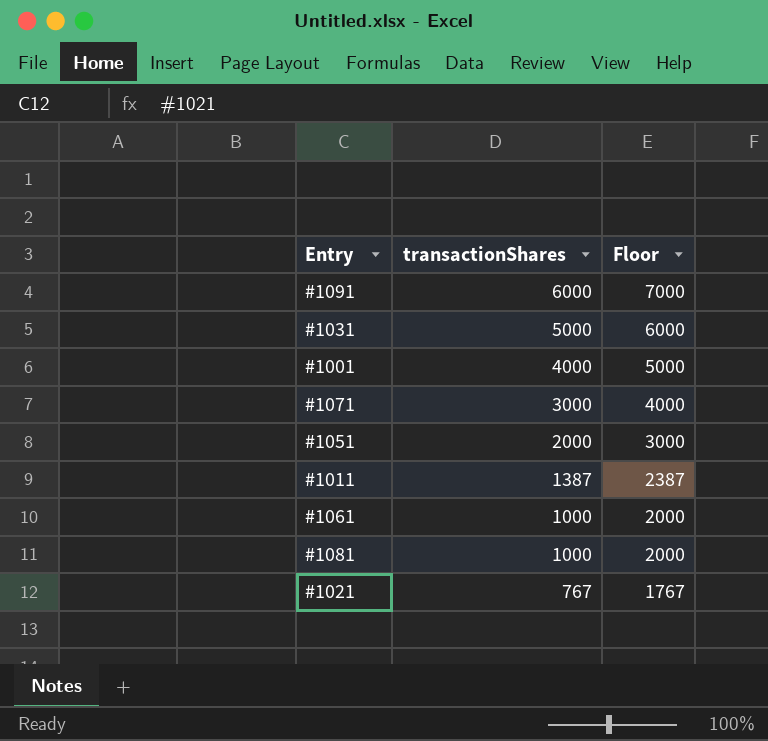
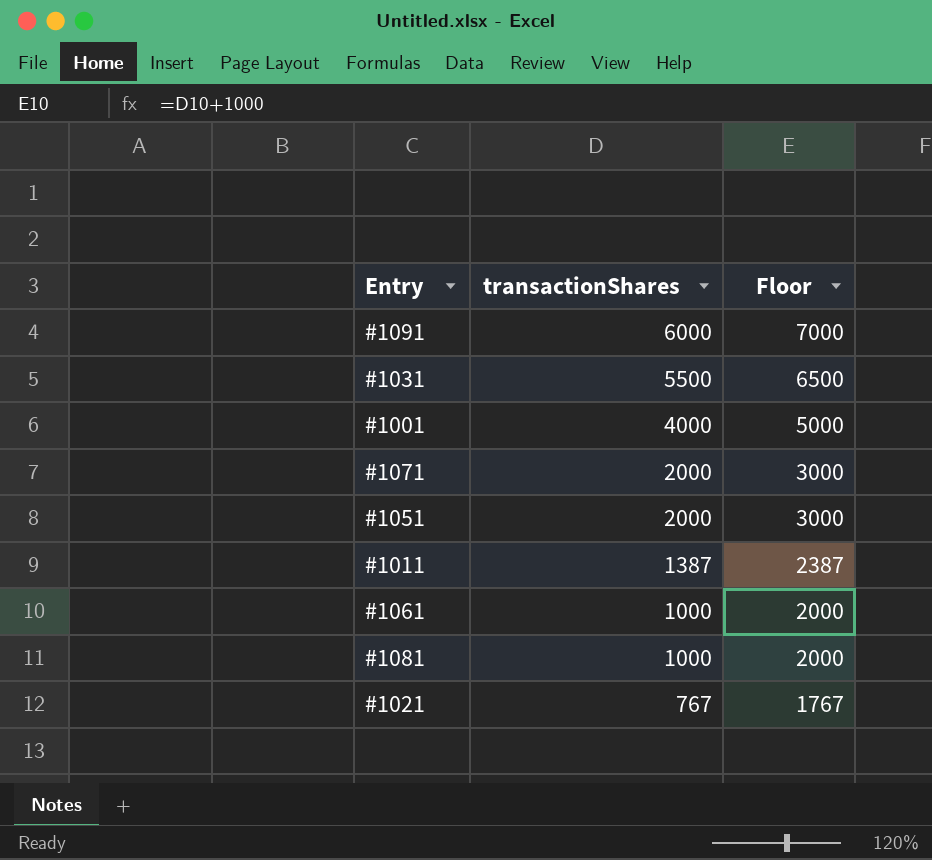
#1031 | transactionShares: 5000 -> 5500
#1031 | Floor: 6000 -> 6500
#1071 | transactionShares: 3000 -> 2000
#1071 | Floor: 4000 -> 3000

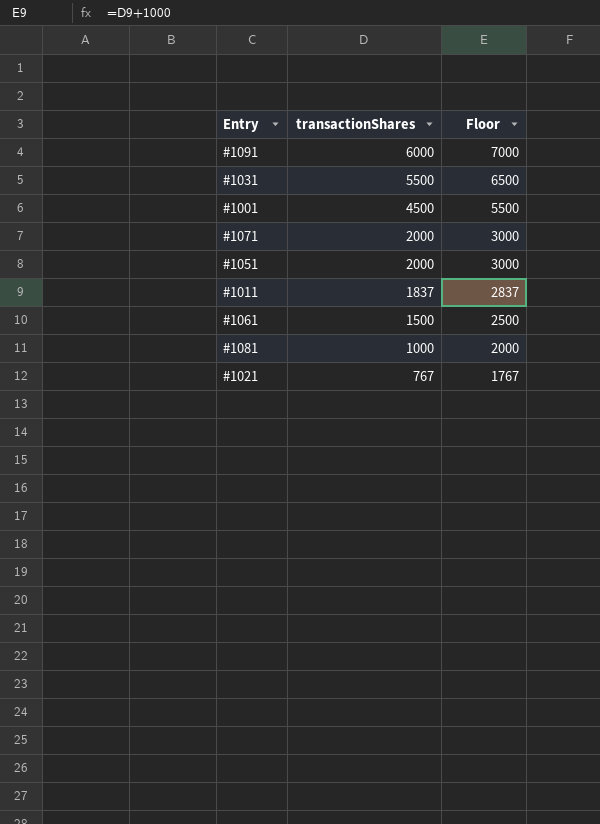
#1001 | transactionShares: 4000 -> 4500
#1001 | Floor: 5000 -> 5500
#1011 | transactionShares: 1387 -> 1837
#1011 | Floor: 2387 -> 2837
#1061 | transactionShares: 1000 -> 1500
#1061 | Floor: 2000 -> 2500

